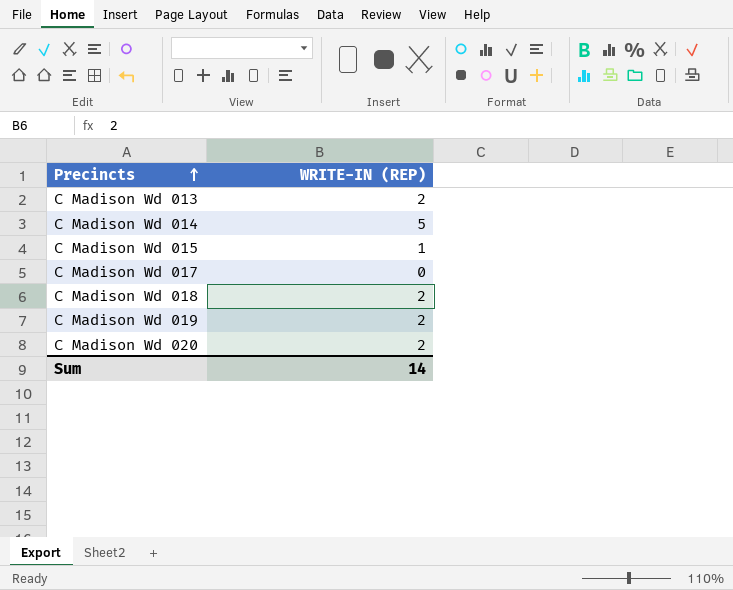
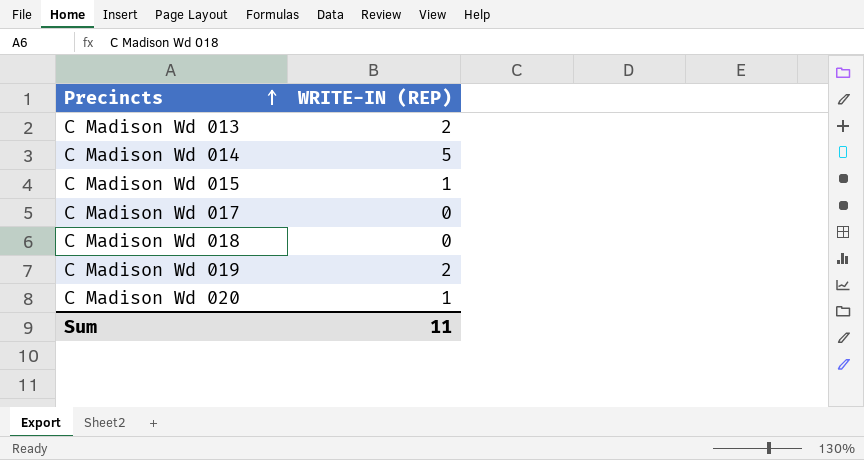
C Madison Wd 018 | WRITE-IN (REP): 2 -> 0
C Madison Wd 020 | WRITE-IN (REP): 2 -> 1
Sum | WRITE-IN (REP): 14 -> 11

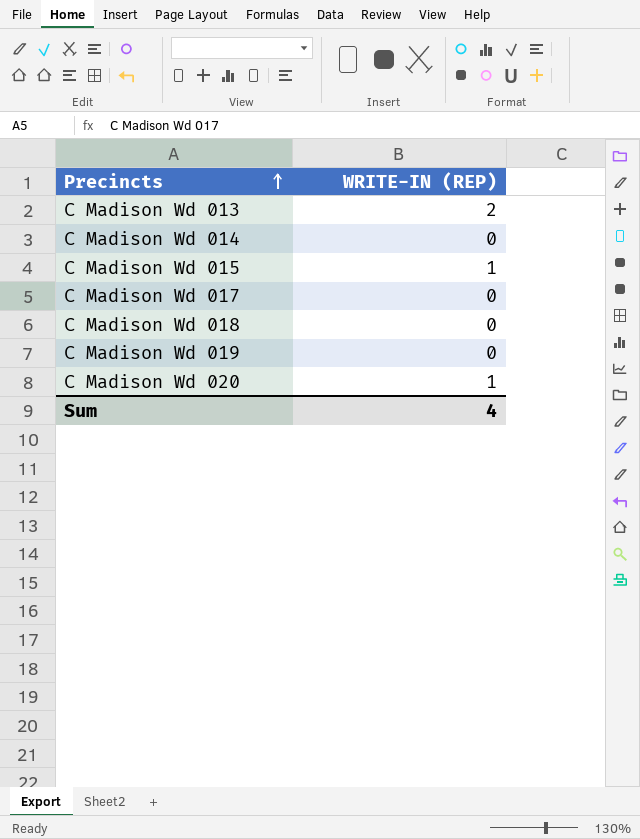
C Madison Wd 014 | WRITE-IN (REP): 5 -> 0
C Madison Wd 019 | WRITE-IN (REP): 2 -> 0
Sum | WRITE-IN (REP): 11 -> 4

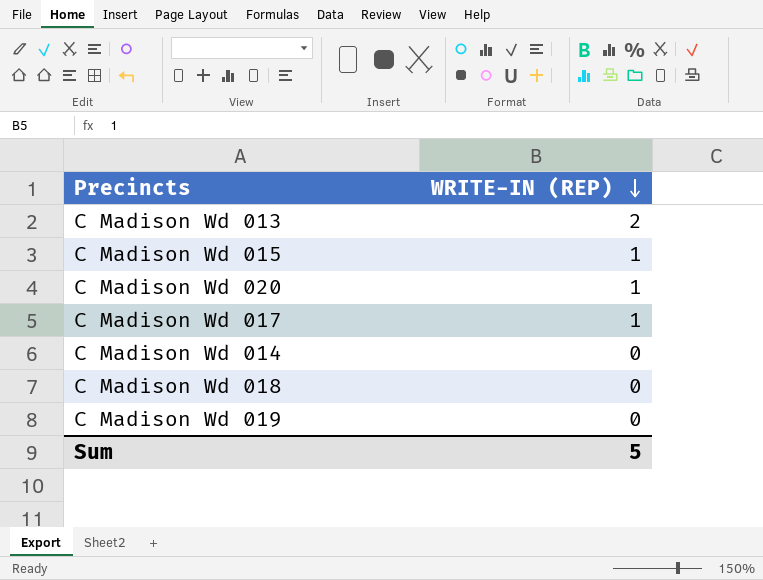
row order: Precincts ascending -> WRITE-IN (REP) descending
C Madison Wd 017 | WRITE-IN (REP): 0 -> 1
Sum | WRITE-IN (REP): 4 -> 5

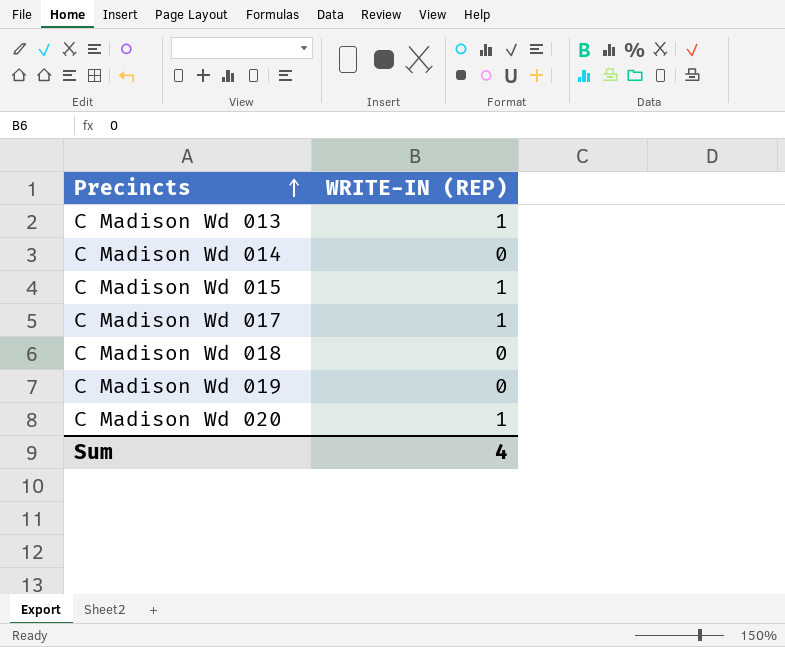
row order: WRITE-IN (REP) descending -> Precincts ascending
C Madison Wd 013 | WRITE-IN (REP): 2 -> 1
Sum | WRITE-IN (REP): 5 -> 4

